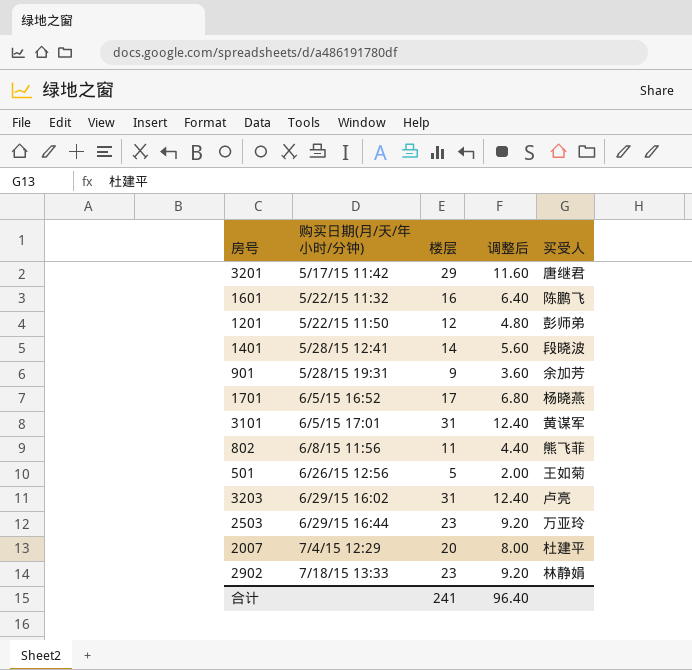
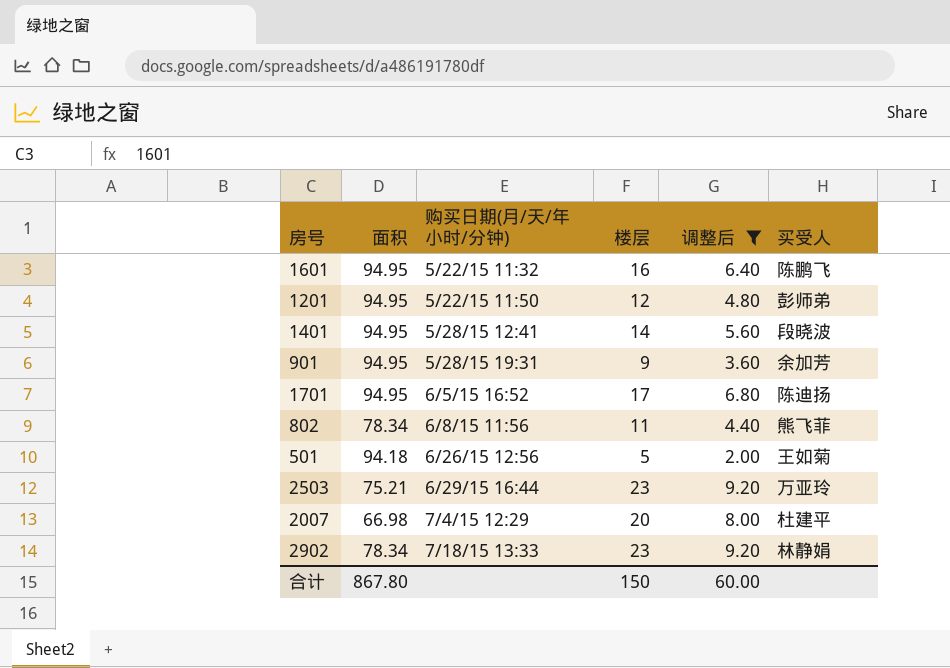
filter: none -> 调整后 <= 9.20
column 面积 | position: none -> 2
1701 | 买受人: 杨晓燕 -> 陈迪扬
合计 | 楼层: 241 -> 150
合计 | 调整后: 96.40 -> 60.00

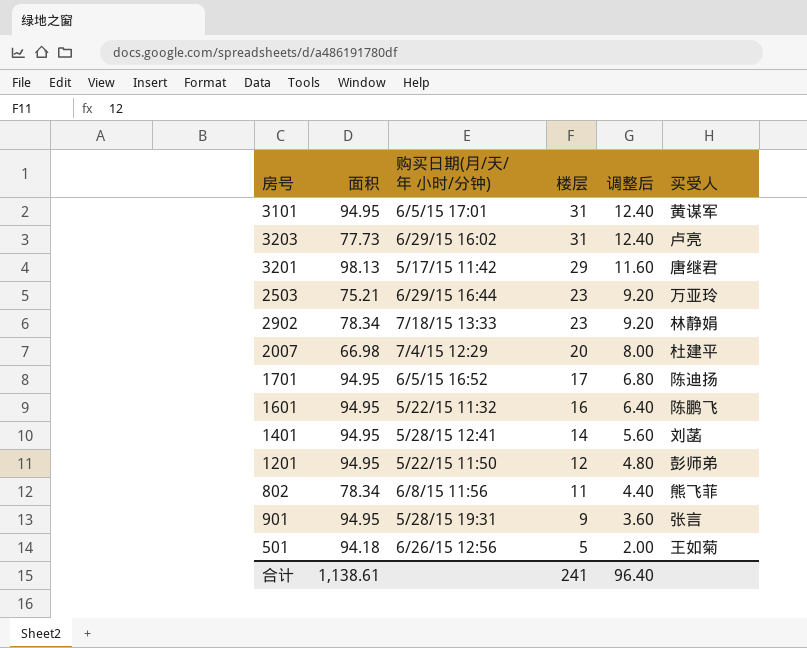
filter: 调整后 <= 9.20 -> none
row order: 购买日期(月/天/年 小时/分钟) ascending -> 楼层 descending
1401 | 买受人: 段晓波 -> 刘菡
901 | 买受人: 余加芳 -> 张言
合计 | 面积: 867.80 -> 1,138.61
合计 | 楼层: 150 -> 241
合计 | 调整后: 60.00 -> 96.40

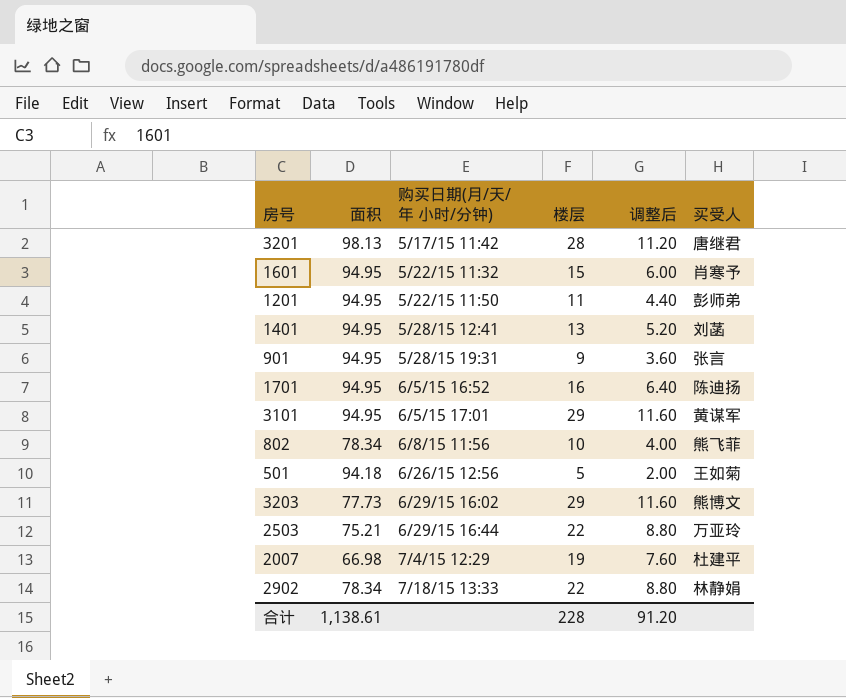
row order: 楼层 descending -> 购买日期(月/天/年 小时/分钟) ascending
3201 | 楼层: 29 -> 28
3201 | 调整后: 11.60 -> 11.20
1601 | 楼层: 16 -> 15
1601 | 调整后: 6.40 -> 6.00
1601 | 买受人: 陈鹏飞 -> 肖寒予
1201 | 楼层: 12 -> 11
1201 | 调整后: 4.80 -> 4.40
1401 | 楼层: 14 -> 13
1401 | 调整后: 5.60 -> 5.20
1701 | 楼层: 17 -> 16
1701 | 调整后: 6.80 -> 6.40
3101 | 楼层: 31 -> 29
3101 | 调整后: 12.40 -> 11.60
802 | 楼层: 11 -> 10
802 | 调整后: 4.40 -> 4.00
3203 | 楼层: 31 -> 29
3203 | 调整后: 12.40 -> 11.60
3203 | 买受人: 卢亮 -> 熊博文
2503 | 楼层: 23 -> 22
2503 | 调整后: 9.20 -> 8.80
2007 | 楼层: 20 -> 19
2007 | 调整后: 8.00 -> 7.60
2902 | 楼层: 23 -> 22
2902 | 调整后: 9.20 -> 8.80
合计 | 楼层: 241 -> 228
合计 | 调整后: 96.40 -> 91.20

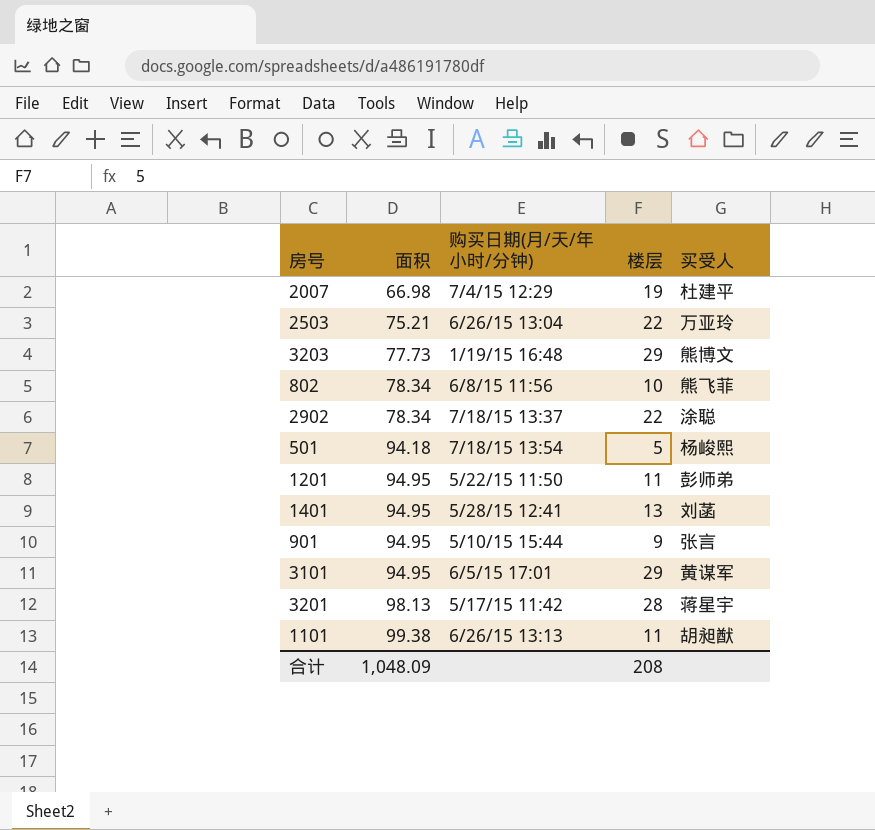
row order: 购买日期(月/天/年 小时/分钟) ascending -> 面积 ascending
column 调整后 | formula: [楼层] * 0.4 -> none
row 1601: 94.95 | 5/22/15 11:32 | 15 | 6.00 | 肖寒予 -> none
row 1701: 94.95 | 6/5/15 16:52 | 16 | 6.40 | 陈迪扬 -> none
2503 | 购买日期(月/天/年 小时/分钟): 6/29/15 16:44 -> 6/26/15 13:04
3203 | 购买日期(月/天/年 小时/分钟): 6/29/15 16:02 -> 1/19/15 16:48
2902 | 购买日期(月/天/年 小时/分钟): 7/18/15 13:33 -> 7/18/15 13:37
2902 | 买受人: 林静娟 -> 涂聪
501 | 购买日期(月/天/年 小时/分钟): 6/26/15 12:56 -> 7/18/15 13:54
501 | 买受人: 王如菊 -> 杨峻熙
901 | 购买日期(月/天/年 小时/分钟): 5/28/15 19:31 -> 5/10/15 15:44
3201 | 买受人: 唐继君 -> 蒋星宇
row 1101: none -> 99.38 | 6/26/15 13:13 | 11 | 胡昶猷
合计 | 面积: 1,138.61 -> 1,048.09
合计 | 楼层: 228 -> 208

